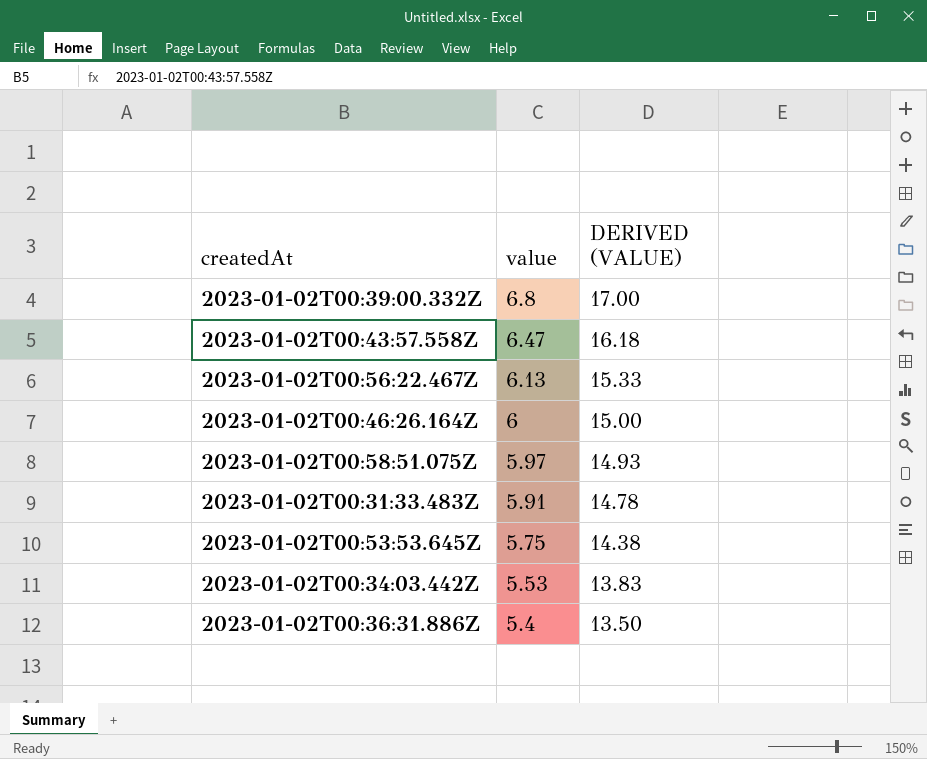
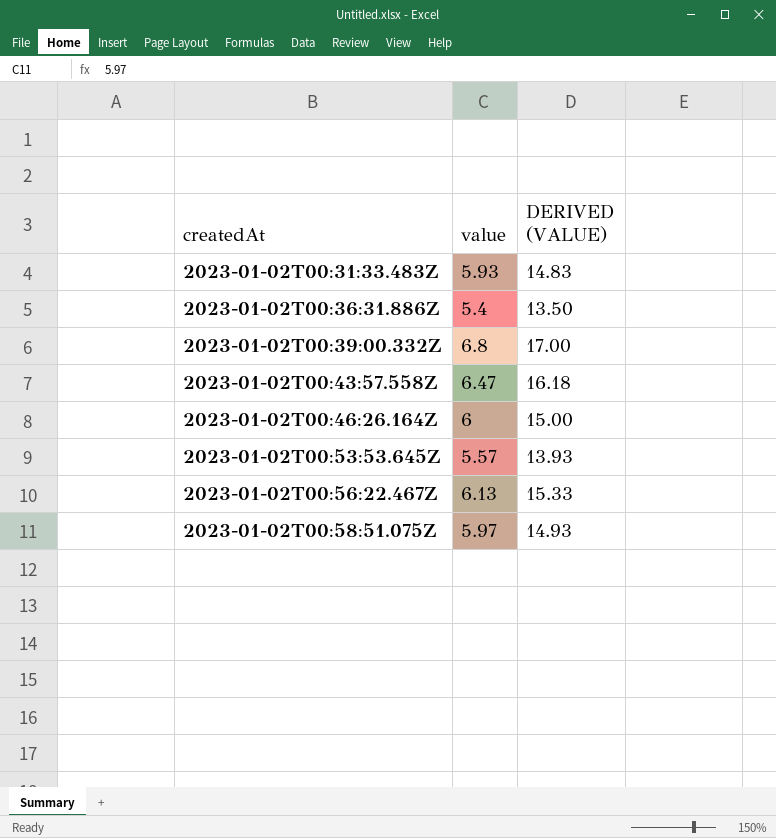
row order: value descending -> createdAt ascending
row 2023-01-02T00:34:03.442Z: 5.53 | 13.83 -> none
2023-01-02T00:31:33.483Z | value: 5.91 -> 5.93
2023-01-02T00:31:33.483Z | DERIVED (VALUE): 14.78 -> 14.83
2023-01-02T00:53:53.645Z | value: 5.75 -> 5.57
2023-01-02T00:53:53.645Z | DERIVED (VALUE): 14.38 -> 13.93

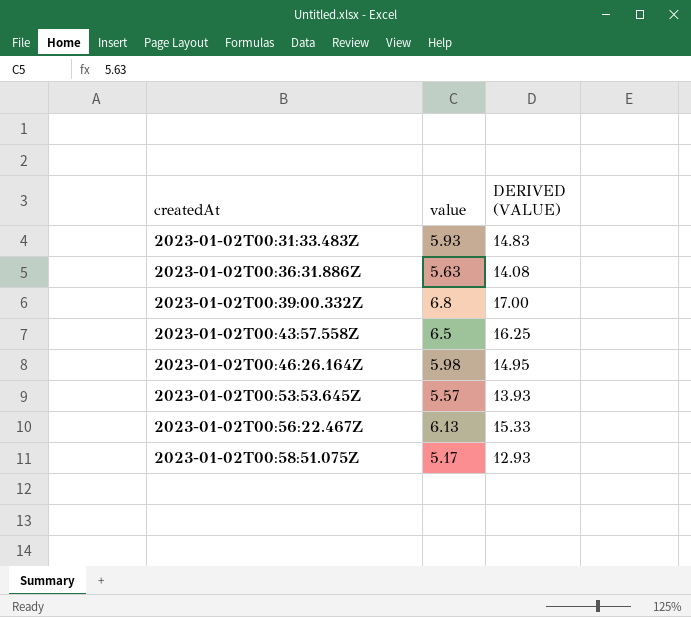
2023-01-02T00:36:31.886Z | value: 5.4 -> 5.63
2023-01-02T00:36:31.886Z | DERIVED (VALUE): 13.50 -> 14.08
2023-01-02T00:43:57.558Z | value: 6.47 -> 6.5
2023-01-02T00:43:57.558Z | DERIVED (VALUE): 16.18 -> 16.25
2023-01-02T00:46:26.164Z | value: 6 -> 5.98
2023-01-02T00:46:26.164Z | DERIVED (VALUE): 15.00 -> 14.95
2023-01-02T00:58:51.075Z | value: 5.97 -> 5.17
2023-01-02T00:58:51.075Z | DERIVED (VALUE): 14.93 -> 12.93

